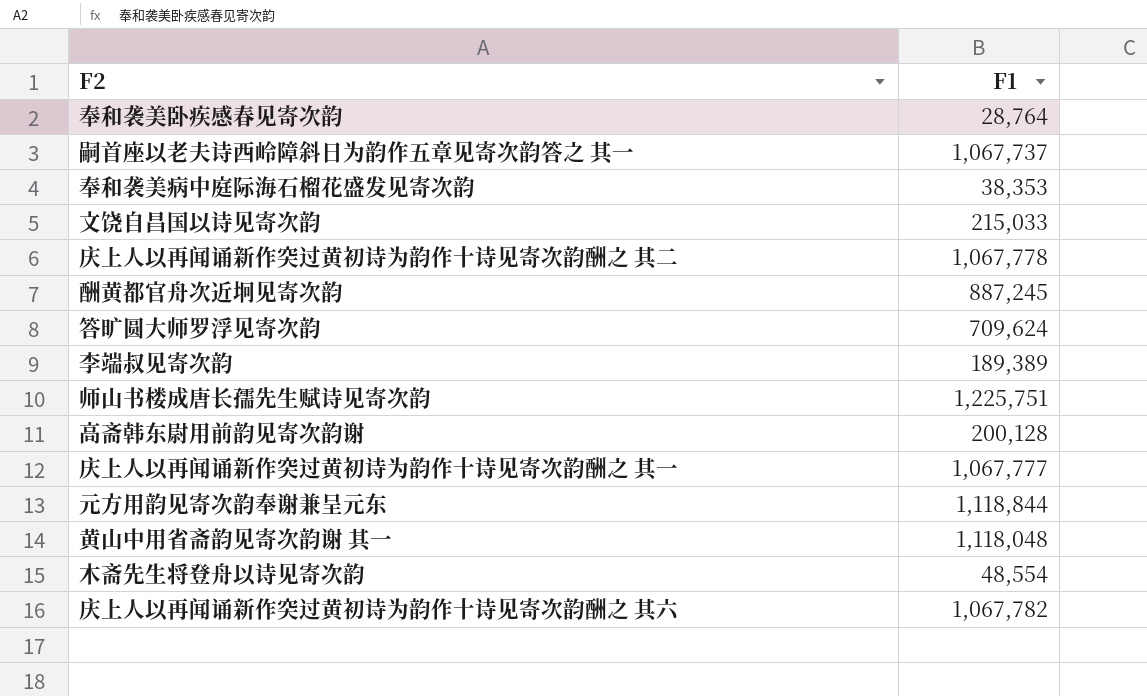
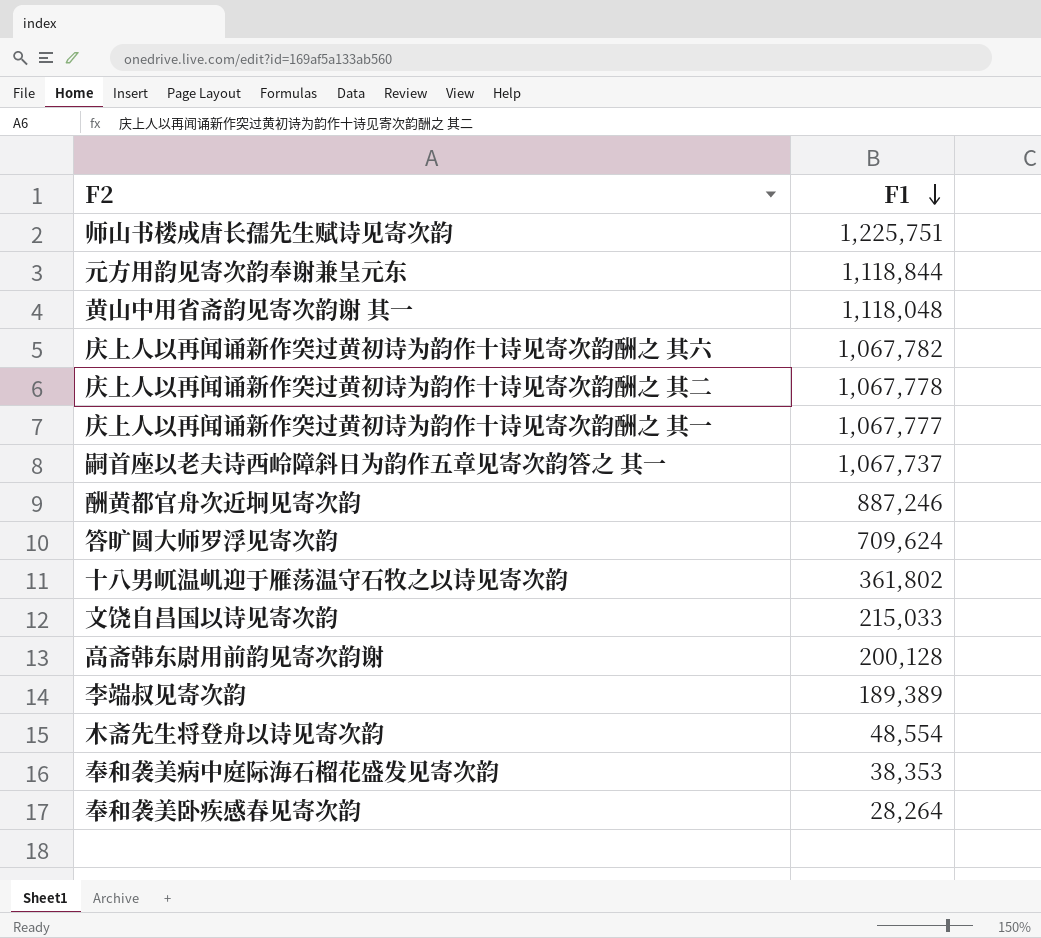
row order: none -> F1 descending
酬黄都官舟次近坰见寄次韵 | F1: 887,245 -> 887,246
row 十八男屼温㞦迎于雁荡温守石牧之以诗见寄次韵: none -> 361,802
奉和袭美卧疾感春见寄次韵 | F1: 28,764 -> 28,264

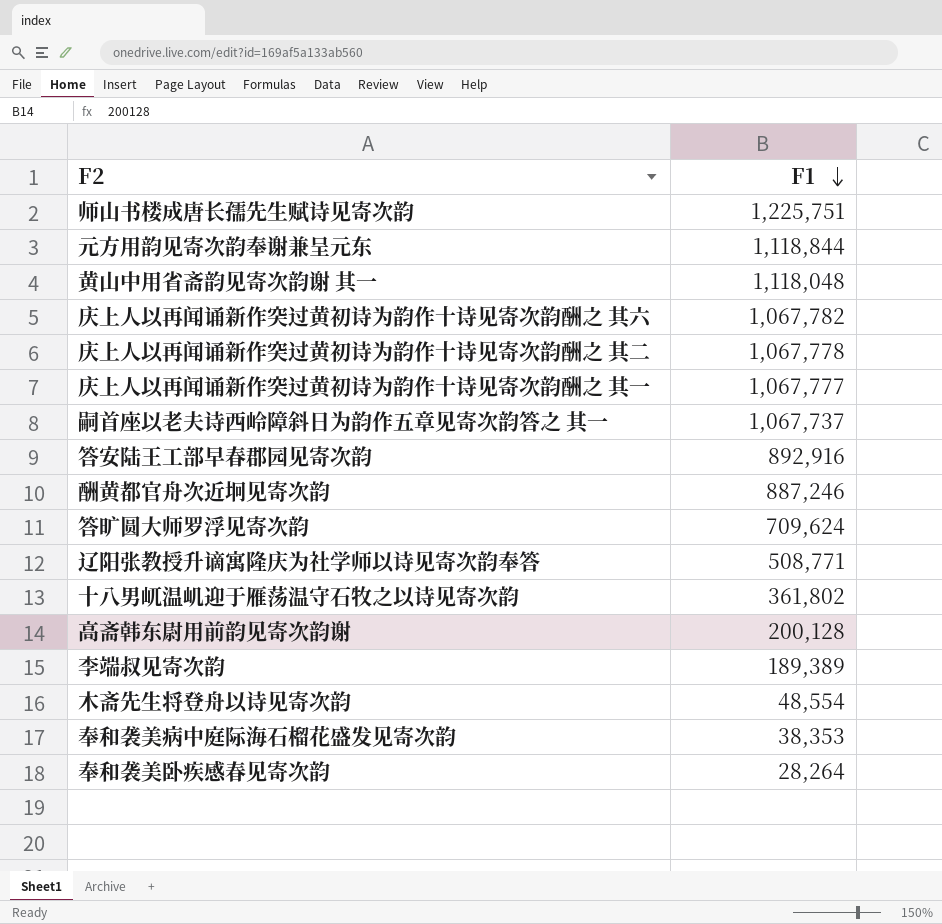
row 文饶自昌国以诗见寄次韵: 215,033 -> none
row 答安陆王工部早春郡园见寄次韵: none -> 892,916
row 辽阳张教授升谪寓隆庆为社学师以诗见寄次韵奉答: none -> 508,771

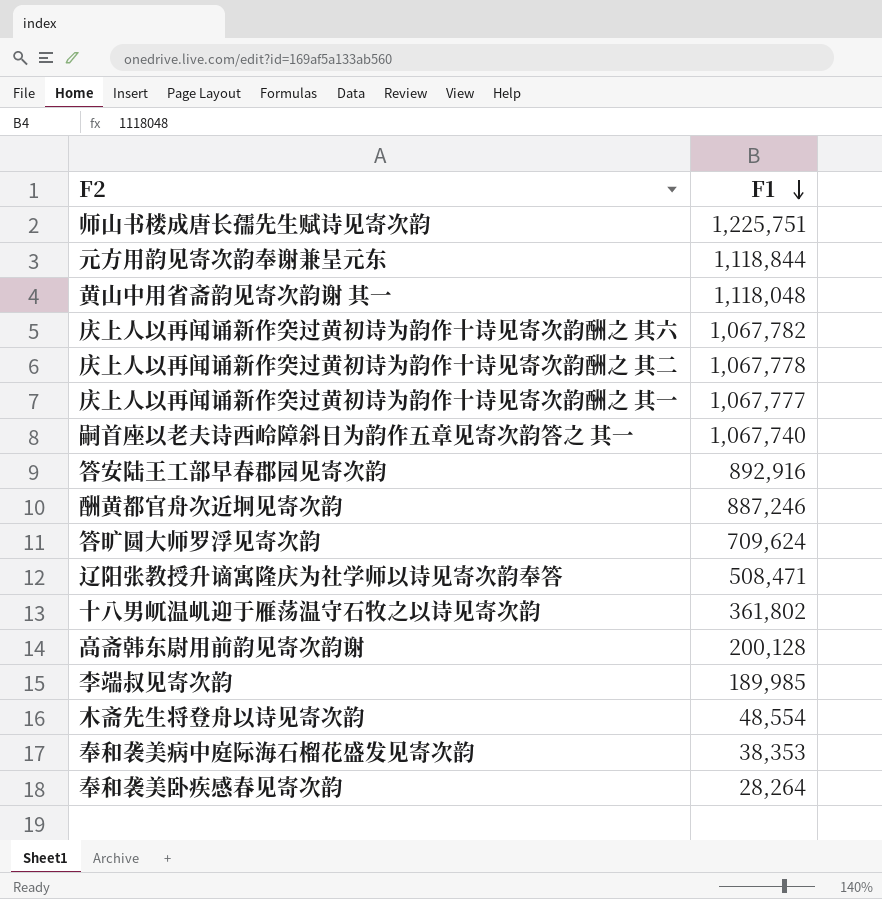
嗣首座以老夫诗西岭障斜日为韵作五章见寄次韵答之 其一 | F1: 1,067,737 -> 1,067,740
辽阳张教授升谪寓隆庆为社学师以诗见寄次韵奉答 | F1: 508,771 -> 508,471
李端叔见寄次韵 | F1: 189,389 -> 189,985

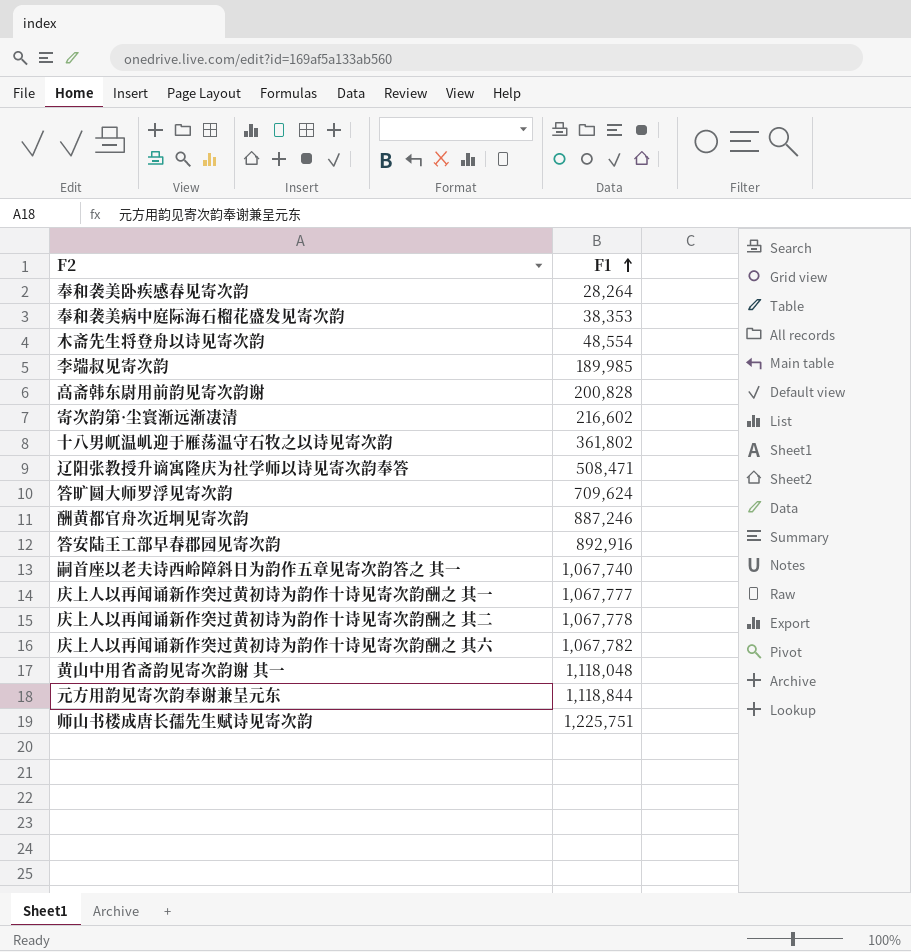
row order: F1 descending -> F1 ascending
高斋韩东尉用前韵见寄次韵谢 | F1: 200,128 -> 200,828
row 寄次韵第·尘寰渐远渐凄清: none -> 216,602

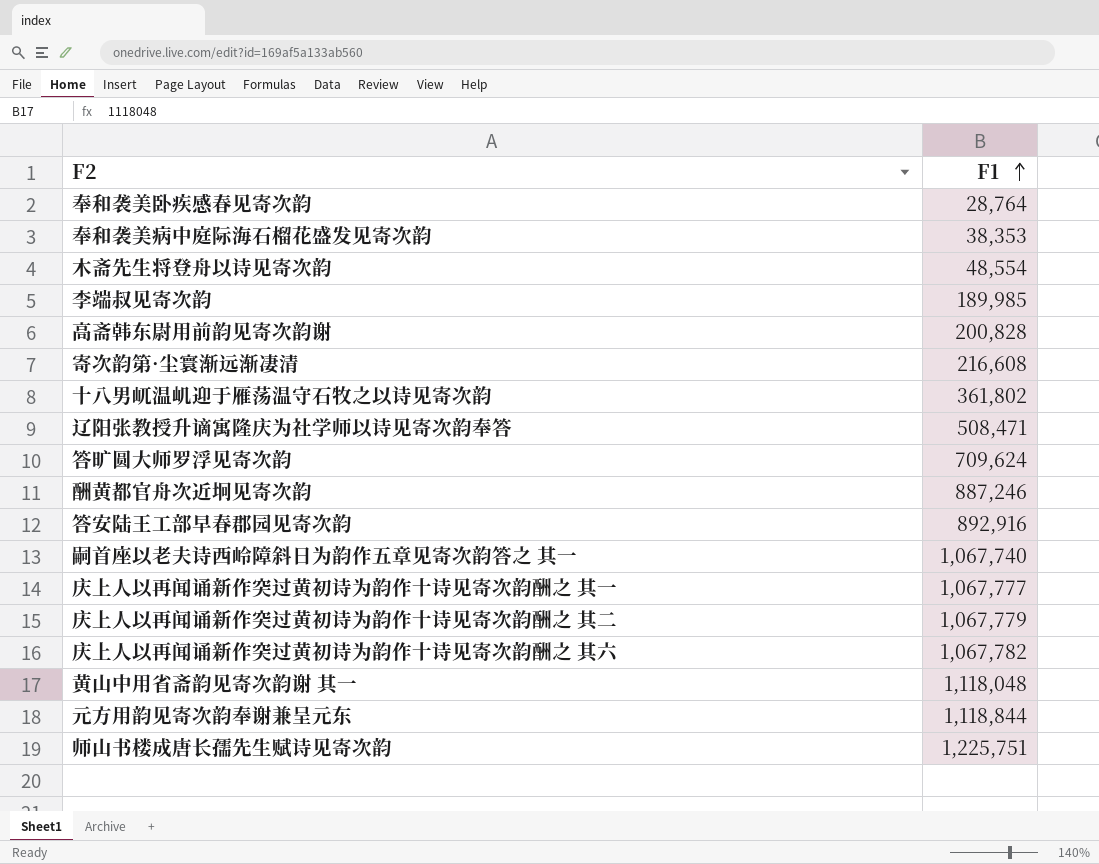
奉和袭美卧疾感春见寄次韵 | F1: 28,264 -> 28,764
寄次韵第·尘寰渐远渐凄清 | F1: 216,602 -> 216,608
庆上人以再闻诵新作突过黄初诗为韵作十诗见寄次韵酬之 其二 | F1: 1,067,778 -> 1,067,779

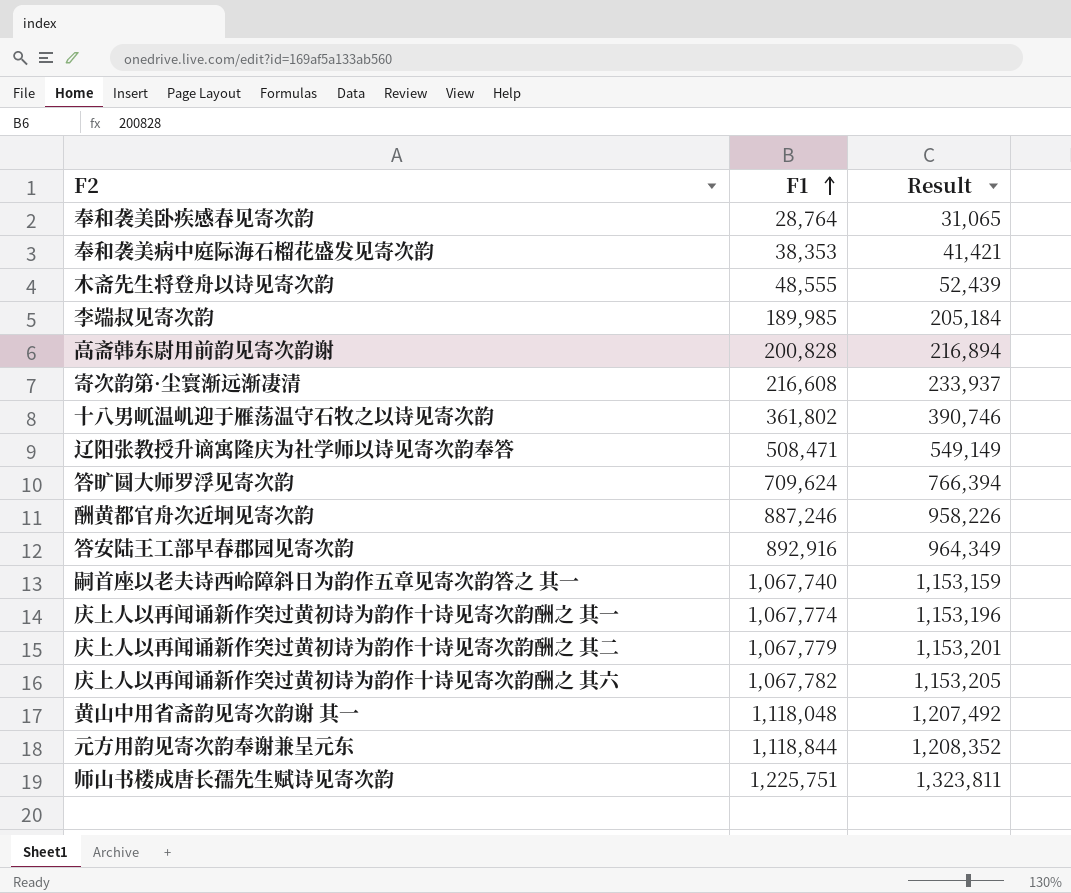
column Result | formula: none -> [F1] * 1.08
木斋先生将登舟以诗见寄次韵 | F1: 48,554 -> 48,555
庆上人以再闻诵新作突过黄初诗为韵作十诗见寄次韵酬之 其一 | F1: 1,067,777 -> 1,067,774

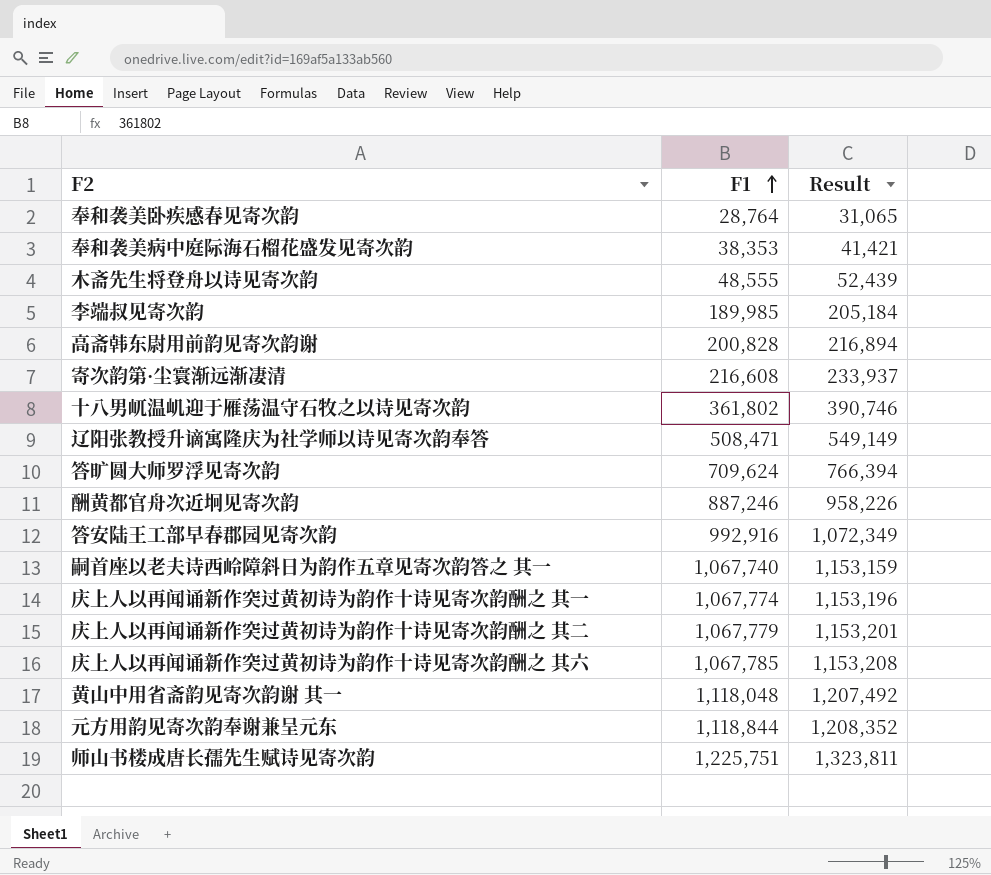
答安陆王工部早春郡园见寄次韵 | F1: 892,916 -> 992,916
答安陆王工部早春郡园见寄次韵 | Result: 964,349 -> 1,072,349
庆上人以再闻诵新作突过黄初诗为韵作十诗见寄次韵酬之 其六 | F1: 1,067,782 -> 1,067,785
庆上人以再闻诵新作突过黄初诗为韵作十诗见寄次韵酬之 其六 | Result: 1,153,205 -> 1,153,208

